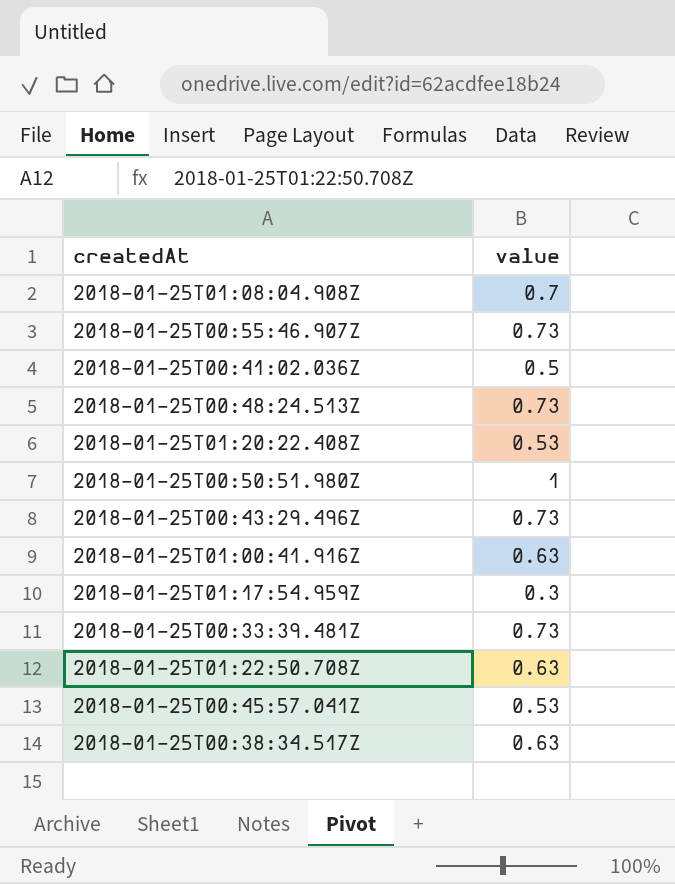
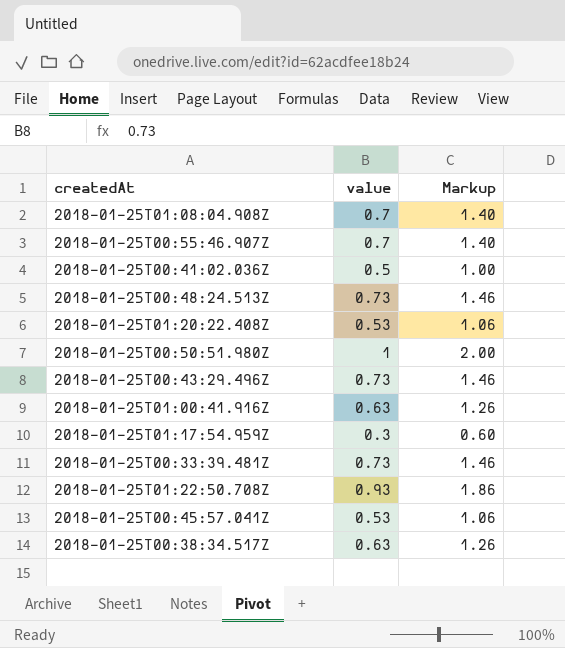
column Markup | formula: none -> [value] * 2
2018-01-25T00:55:46.907Z | value: 0.73 -> 0.7
2018-01-25T01:22:50.708Z | value: 0.63 -> 0.93

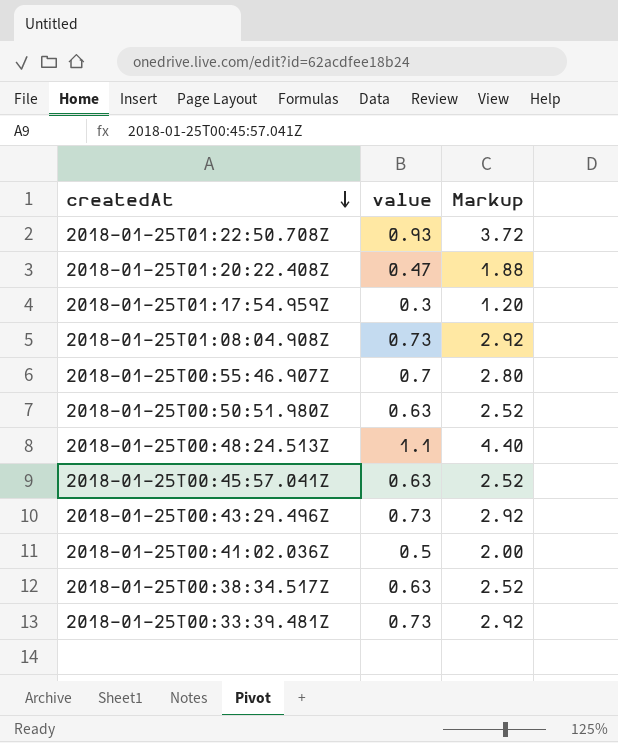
row order: none -> createdAt descending
column Markup | formula: [value] * 2 -> [value] * 4
row 2018-01-25T01:00:41.916Z: 0.63 | 1.26 -> none
2018-01-25T01:20:22.408Z | value: 0.53 -> 0.47
2018-01-25T01:08:04.908Z | value: 0.7 -> 0.73
2018-01-25T00:50:51.980Z | value: 1 -> 0.63
2018-01-25T00:48:24.513Z | value: 0.73 -> 1.1
2018-01-25T00:45:57.041Z | value: 0.53 -> 0.63

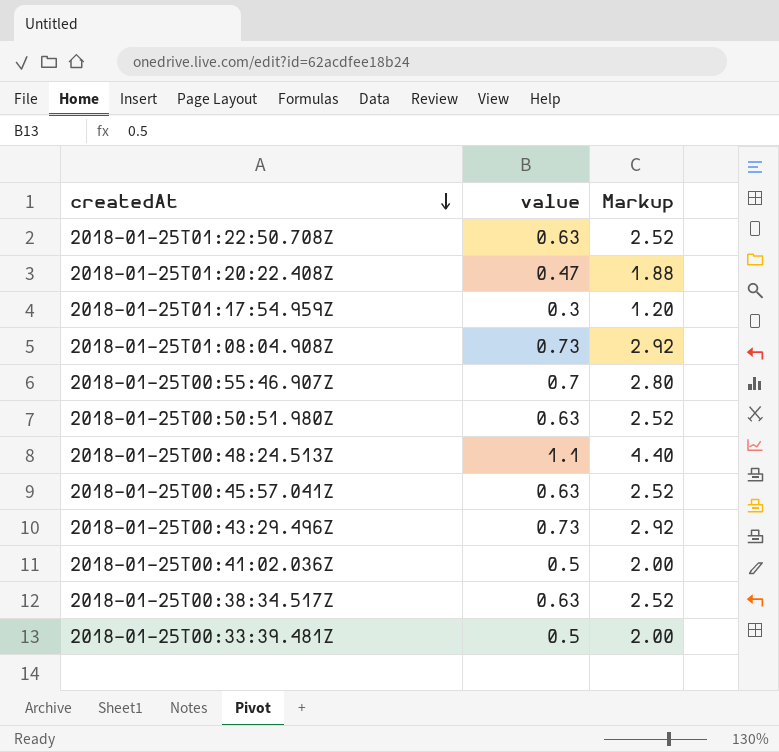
2018-01-25T01:22:50.708Z | value: 0.93 -> 0.63
2018-01-25T01:22:50.708Z | Markup: 3.72 -> 2.52
2018-01-25T00:33:39.481Z | value: 0.73 -> 0.5
2018-01-25T00:33:39.481Z | Markup: 2.92 -> 2.00

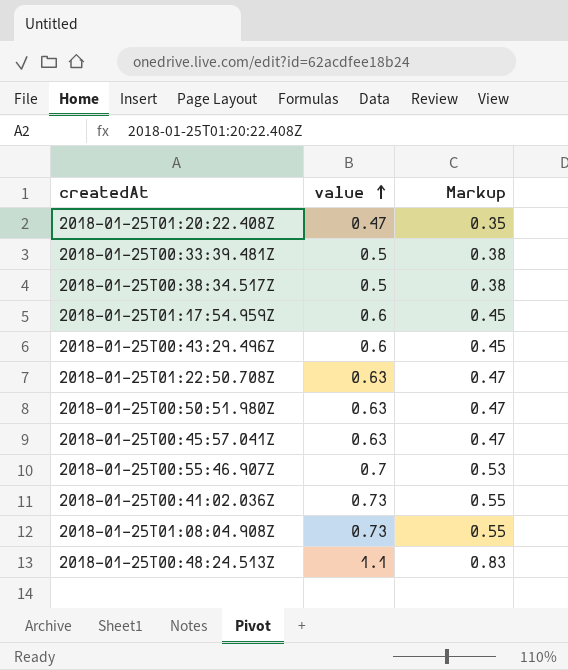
row order: createdAt descending -> value ascending
column Markup | formula: [value] * 4 -> [value] * 0.75
2018-01-25T00:38:34.517Z | value: 0.63 -> 0.5
2018-01-25T01:17:54.959Z | value: 0.3 -> 0.6
2018-01-25T00:43:29.496Z | value: 0.73 -> 0.6
2018-01-25T00:41:02.036Z | value: 0.5 -> 0.73

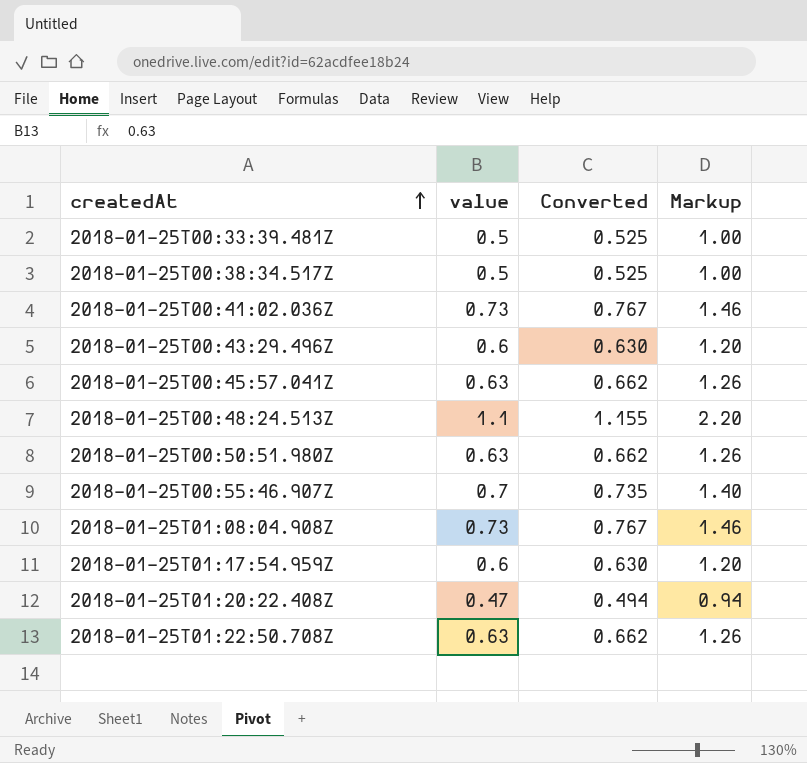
row order: value ascending -> createdAt ascending
column Converted | formula: none -> [value] * 1.05
column Markup | formula: [value] * 0.75 -> [value] * 2

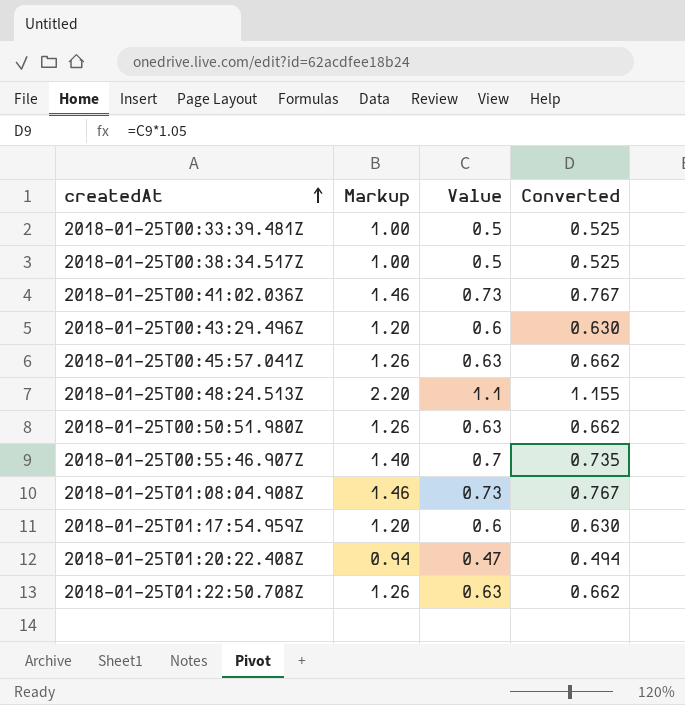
column Markup | position: 4 -> 2
column name: value -> Value

